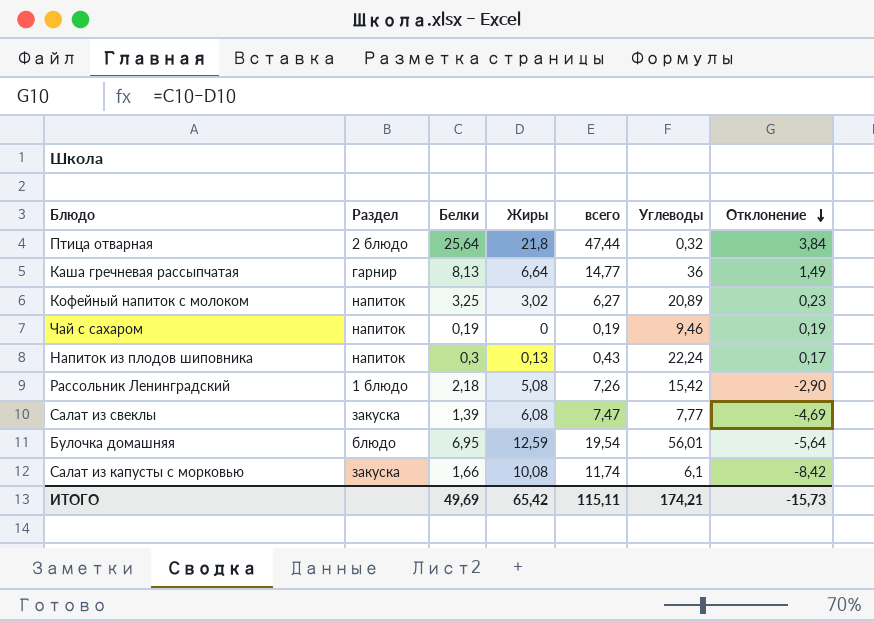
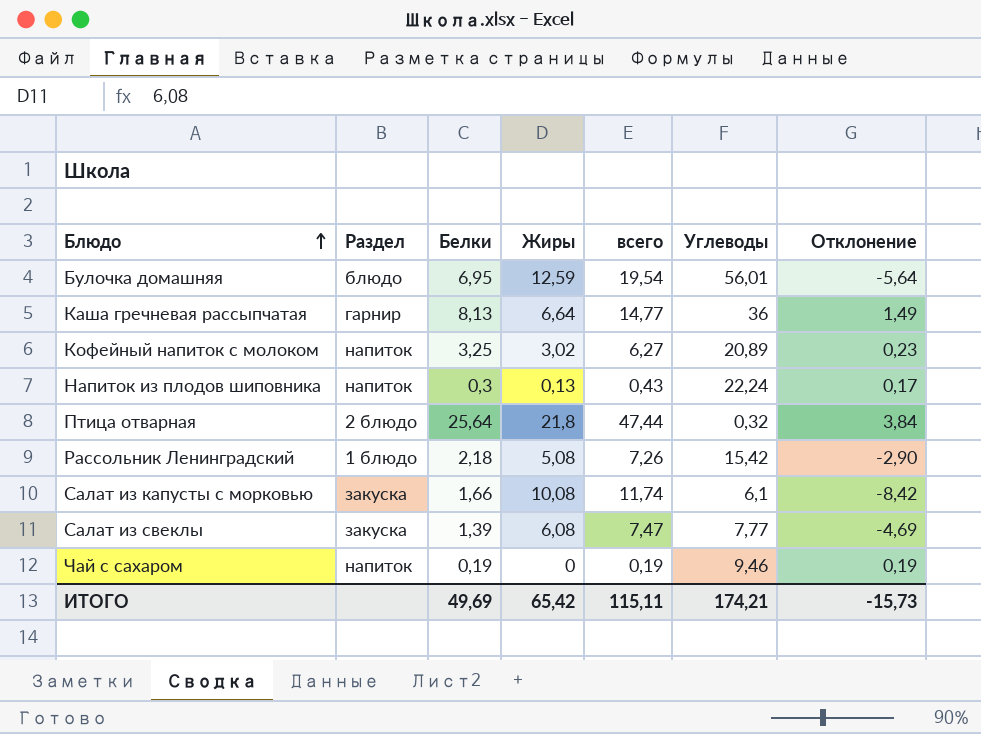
row order: Отклонение descending -> Блюдо ascending

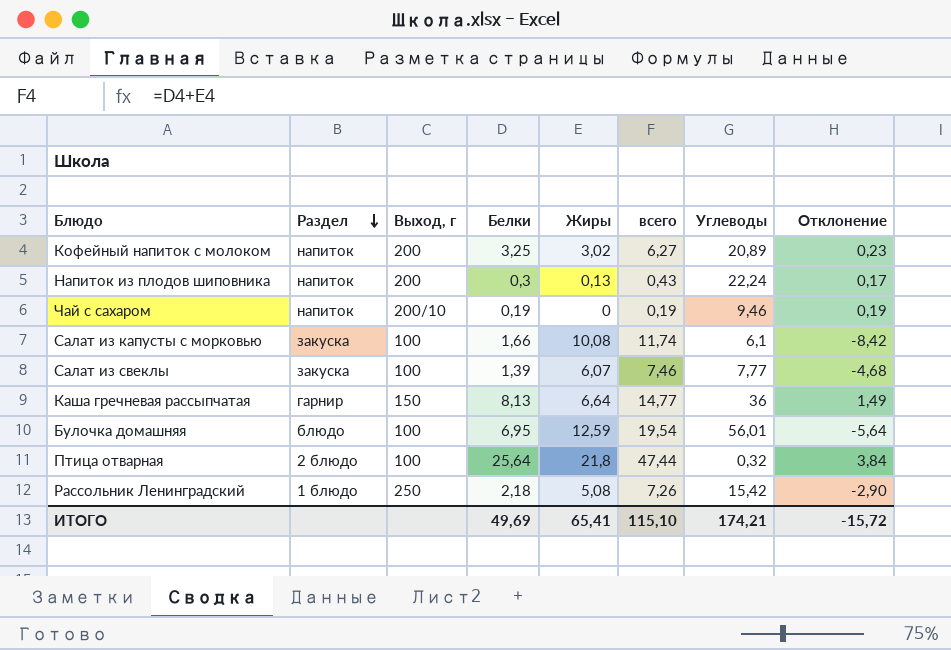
row order: Блюдо ascending -> Раздел descending
column Выход, г | position: none -> 3
Салат из свеклы | Жиры: 6,08 -> 6,07
Салат из свеклы | всего: 7,47 -> 7,46
Салат из свеклы | Отклонение: -4,69 -> -4,68
ИТОГО | Жиры: 65,42 -> 65,41
ИТОГО | всего: 115,11 -> 115,10
ИТОГО | Отклонение: -15,73 -> -15,72

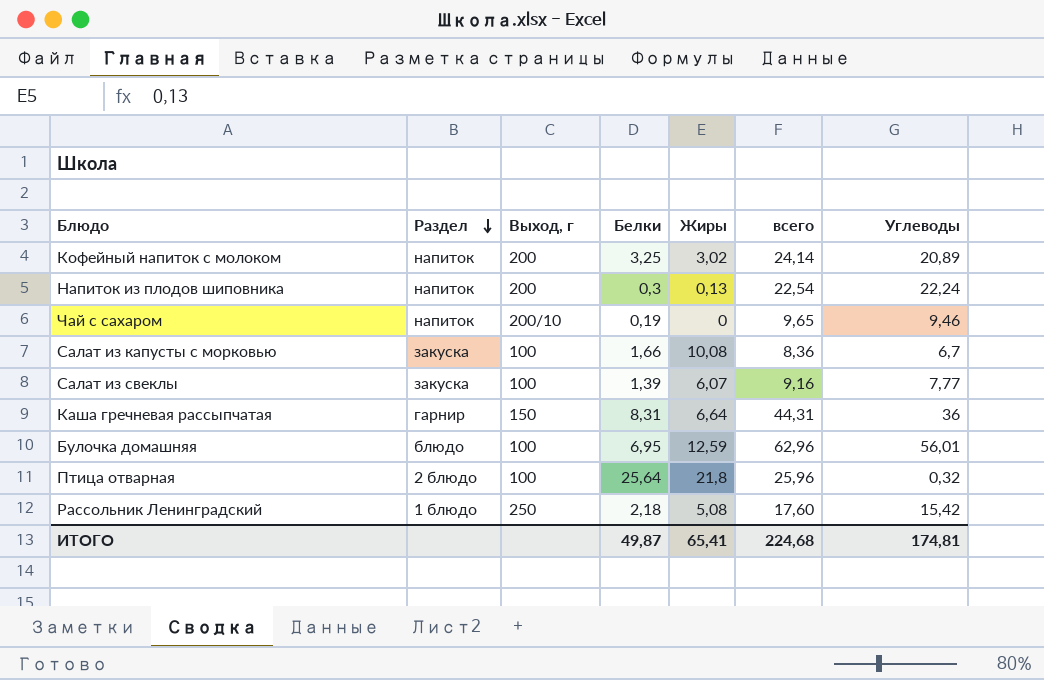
column Отклонение | formula: [Белки] - [Жиры] -> none
column всего | formula: [Белки] + [Жиры] -> [Белки] + [Углеводы]
Салат из капусты с морковью | Углеводы: 6,1 -> 6,7
Каша гречневая рассыпчатая | Белки: 8,13 -> 8,31
ИТОГО | Белки: 49,69 -> 49,87
ИТОГО | всего: 115,10 -> 224,68
ИТОГО | Углеводы: 174,21 -> 174,81

